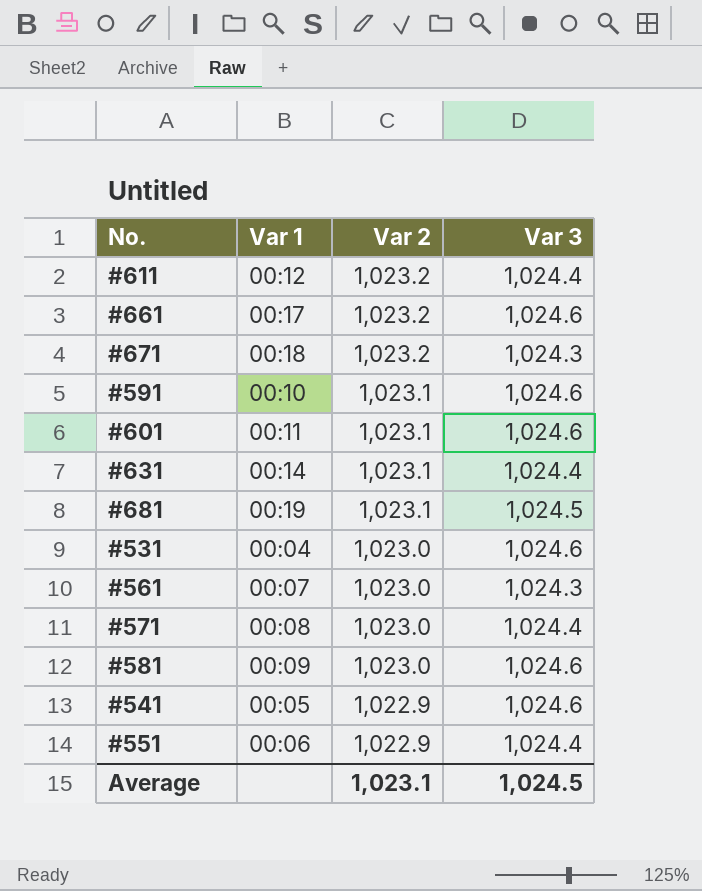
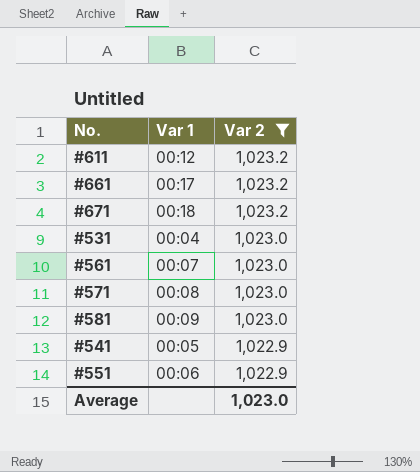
filter: none -> Var 2 != 1,023.1
column Var 3 | position: 4 -> none
Average | Var 2: 1,023.1 -> 1,023.0

